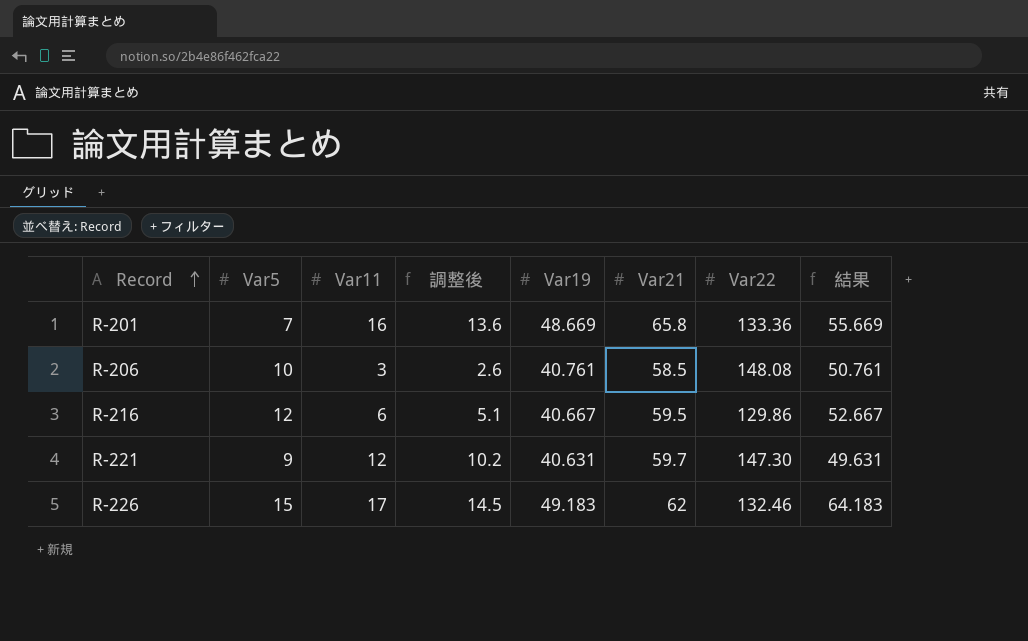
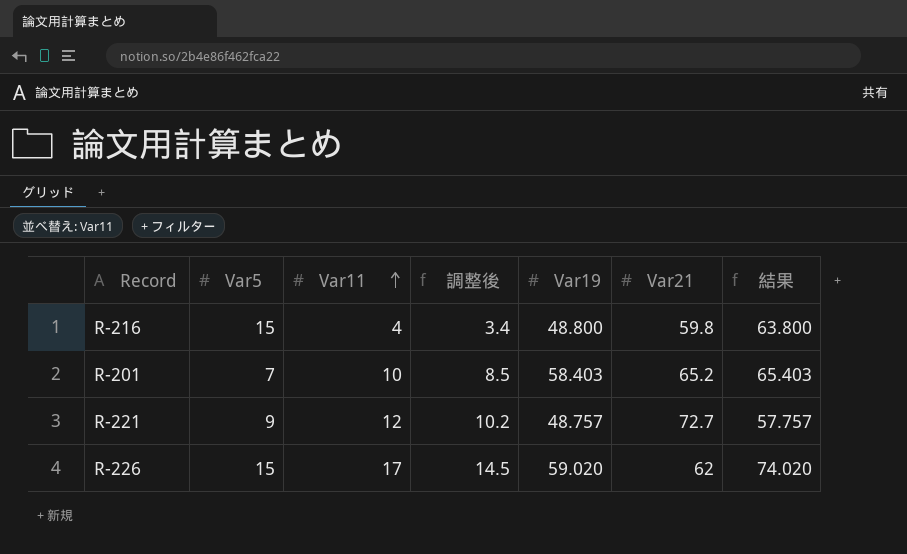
row order: Record ascending -> Var11 ascending
column Var22 | position: 7 -> none
row R-206: 10 | 3 | 2.6 | 40.761 | 58.5 | 148.08 | 50.761 -> none
R-216 | Var5: 12 -> 15
R-216 | Var11: 6 -> 4
R-216 | 調整後: 5.1 -> 3.4
R-216 | Var19: 40.667 -> 48.800
R-216 | Var21: 59.5 -> 59.8
R-216 | 結果: 52.667 -> 63.800
R-201 | Var11: 16 -> 10
R-201 | 調整後: 13.6 -> 8.5
R-201 | Var19: 48.669 -> 58.403
R-201 | Var21: 65.8 -> 65.2
R-201 | 結果: 55.669 -> 65.403
R-221 | Var19: 40.631 -> 48.757
R-221 | Var21: 59.7 -> 72.7
R-221 | 結果: 49.631 -> 57.757
R-226 | Var19: 49.183 -> 59.020
R-226 | 結果: 64.183 -> 74.020

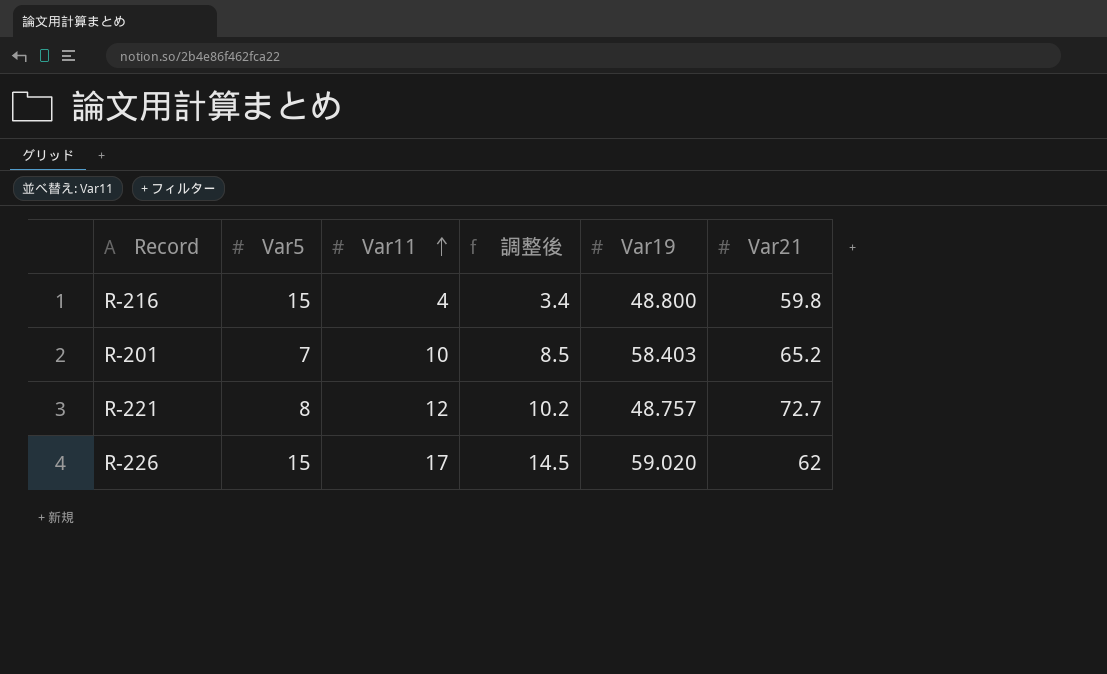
column 結果 | formula: [Var5] + [Var19] -> none
R-221 | Var5: 9 -> 8

